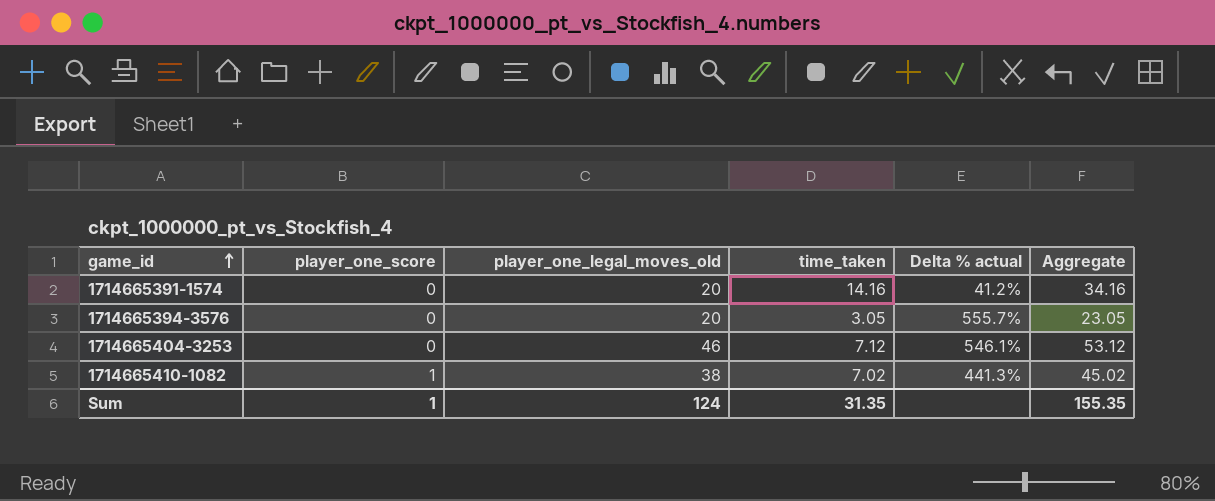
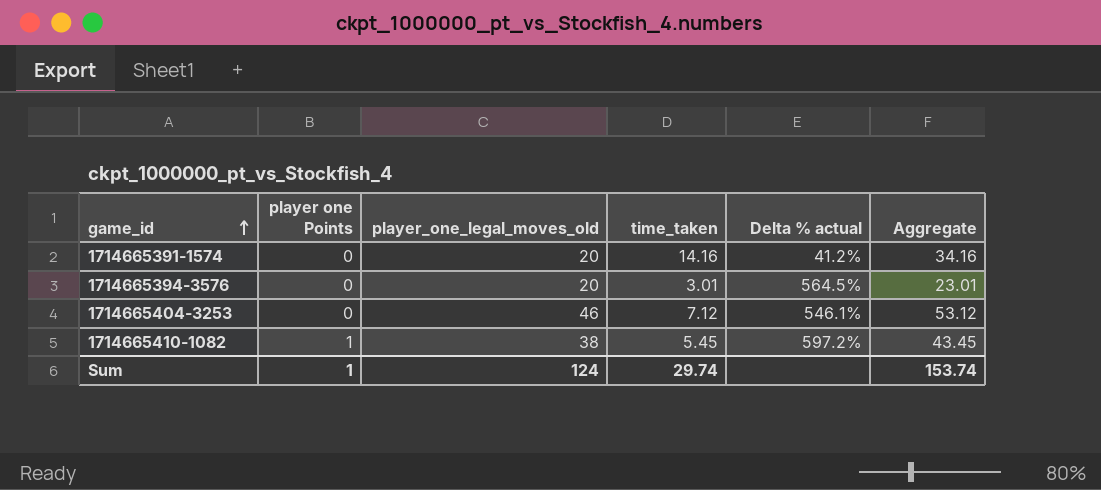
column name: player_one_score -> player one Points
1714665394-3576 | time_taken: 3.05 -> 3.01
1714665394-3576 | Delta % actual: 555.7% -> 564.5%
1714665394-3576 | Aggregate: 23.05 -> 23.01
1714665410-1082 | time_taken: 7.02 -> 5.45
1714665410-1082 | Delta % actual: 441.3% -> 597.2%
1714665410-1082 | Aggregate: 45.02 -> 43.45
Sum | time_taken: 31.35 -> 29.74
Sum | Aggregate: 155.35 -> 153.74

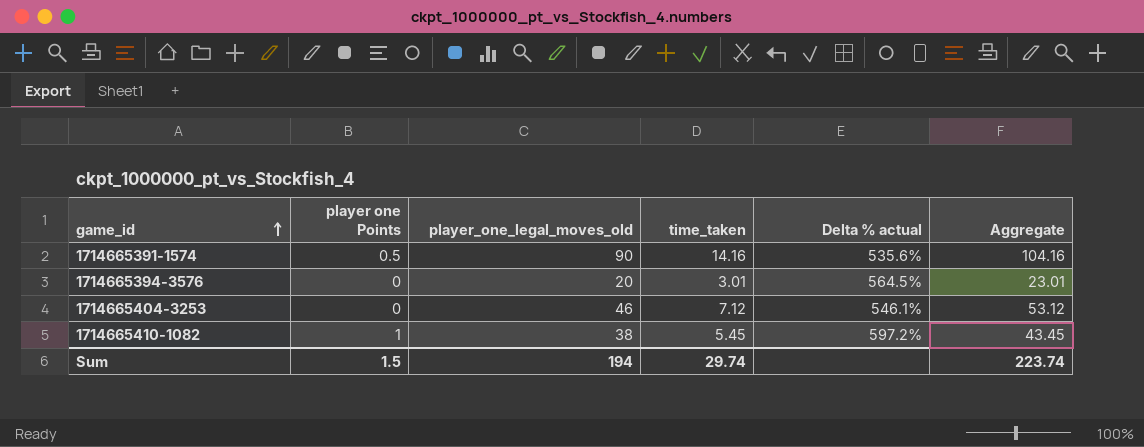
1714665391-1574 | player one Points: 0 -> 0.5
1714665391-1574 | player_one_legal_moves_old: 20 -> 90
1714665391-1574 | Delta % actual: 41.2% -> 535.6%
1714665391-1574 | Aggregate: 34.16 -> 104.16
Sum | player one Points: 1 -> 1.5
Sum | player_one_legal_moves_old: 124 -> 194
Sum | Aggregate: 153.74 -> 223.74

